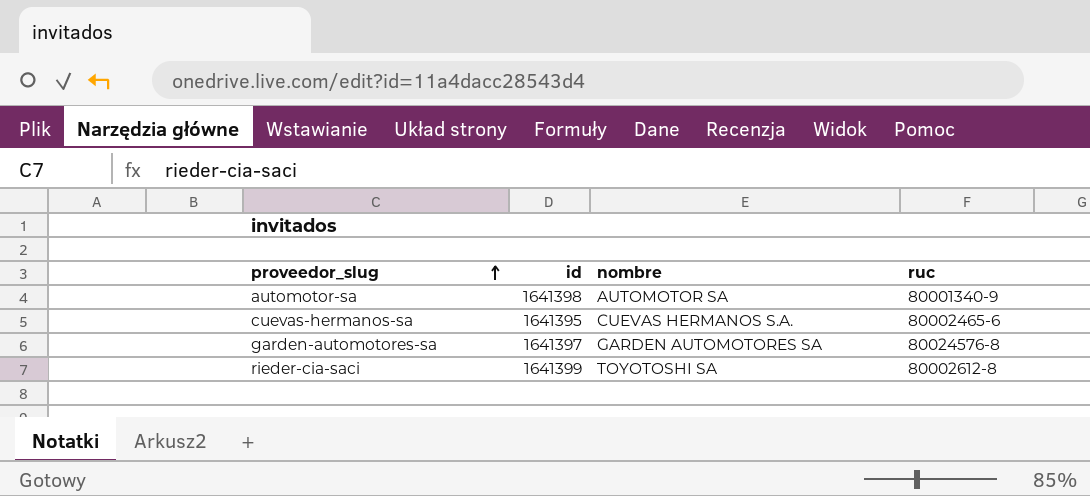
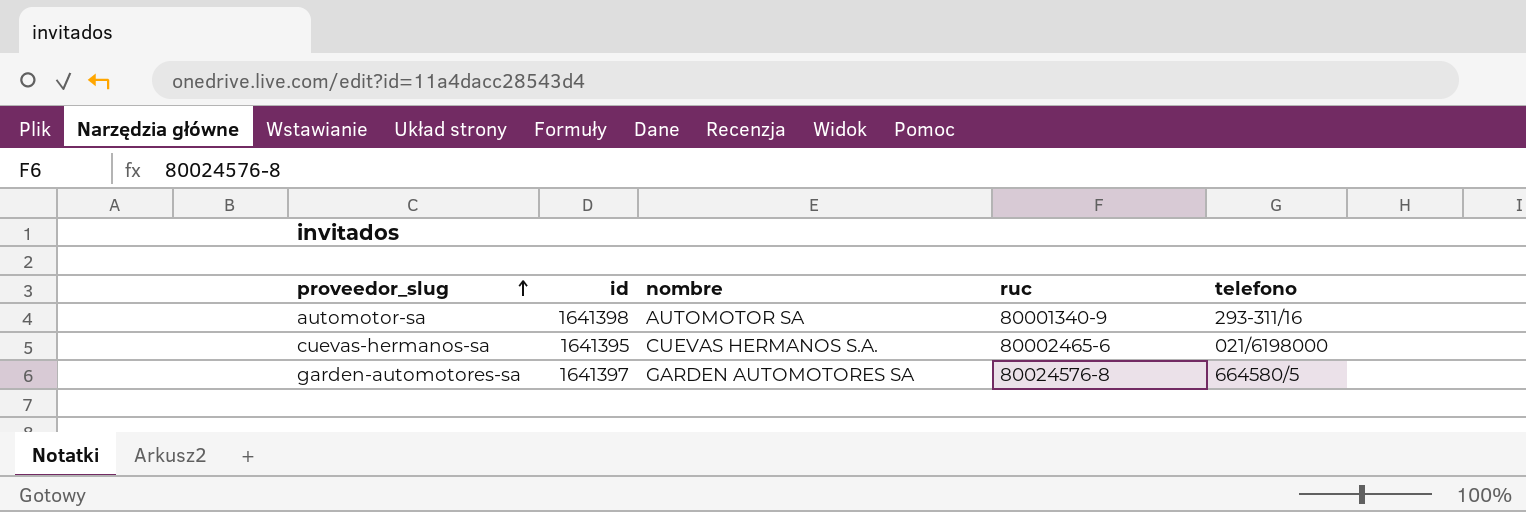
column telefono | position: none -> 5
row rieder-cia-saci: 1641399 | TOYOTOSHI SA | 80002612-8 -> none

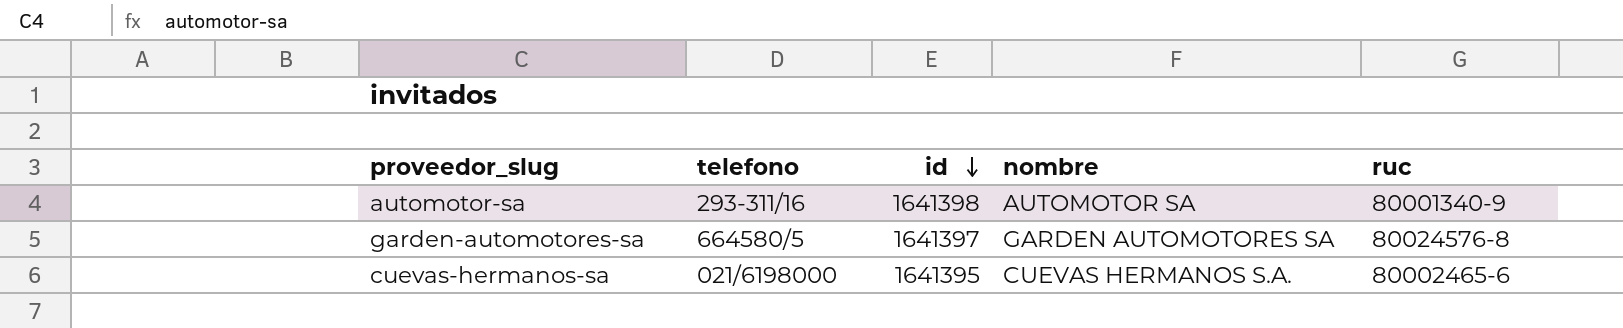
row order: proveedor_slug ascending -> id descending
column telefono | position: 5 -> 2

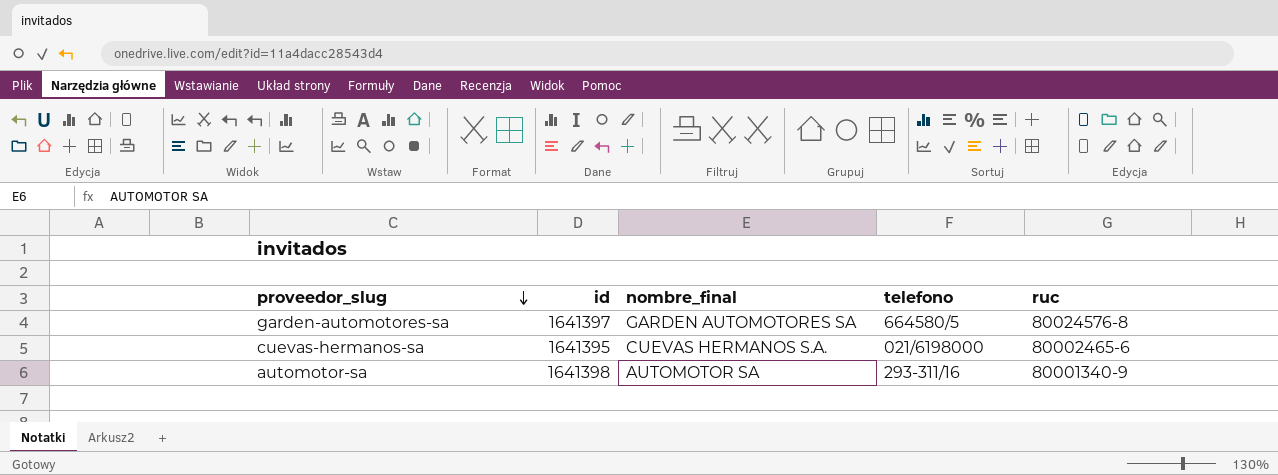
row order: id descending -> proveedor_slug descending
column name: nombre -> nombre_final
column telefono | position: 2 -> 4

